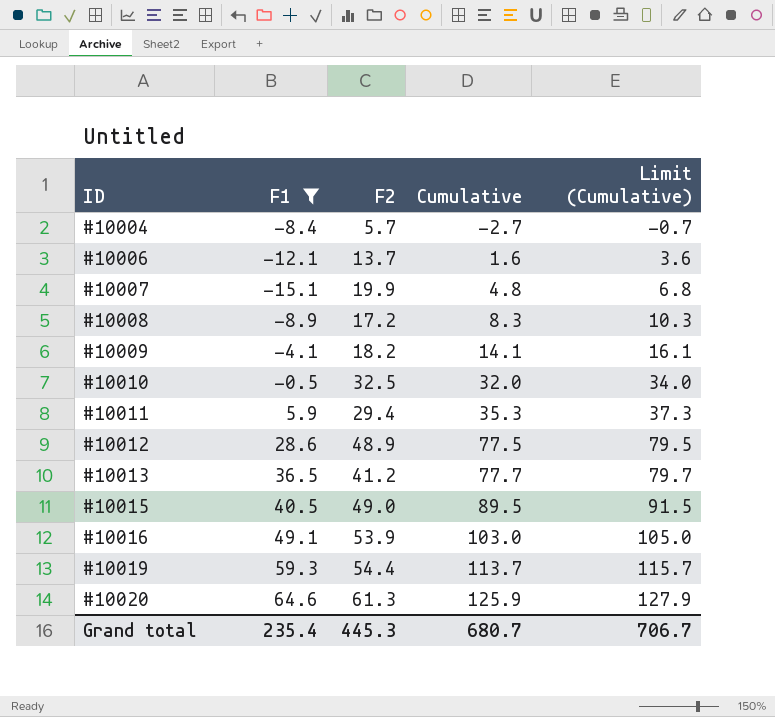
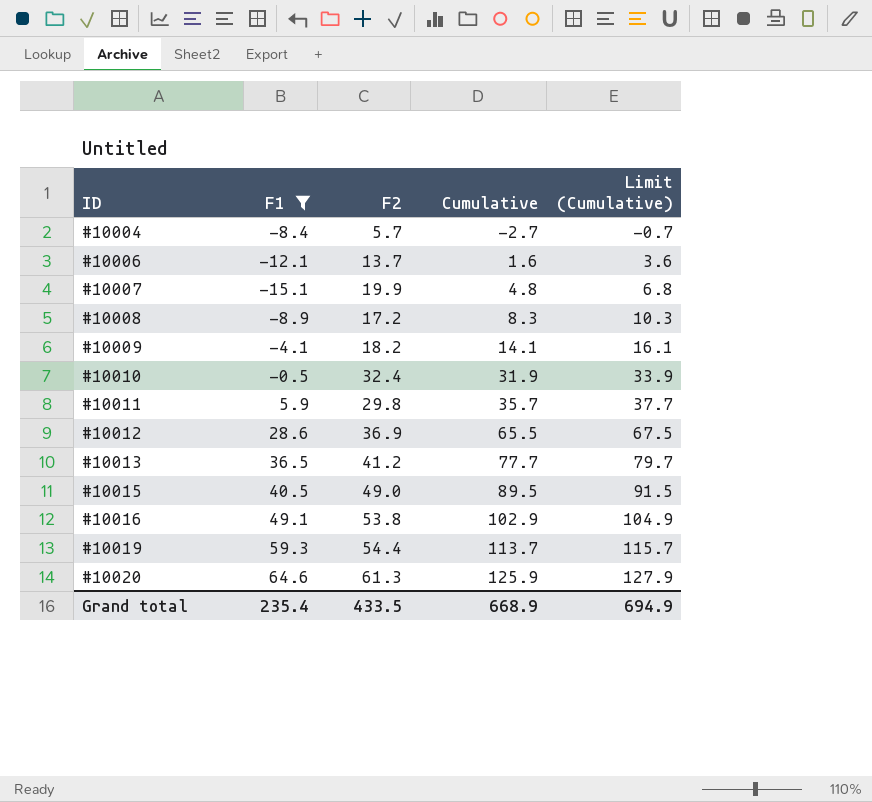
#10010 | F2: 32.5 -> 32.4
#10010 | Cumulative: 32.0 -> 31.9
#10010 | Limit (Cumulative): 34.0 -> 33.9
#10011 | F2: 29.4 -> 29.8
#10011 | Cumulative: 35.3 -> 35.7
#10011 | Limit (Cumulative): 37.3 -> 37.7
#10012 | F2: 48.9 -> 36.9
#10012 | Cumulative: 77.5 -> 65.5
#10012 | Limit (Cumulative): 79.5 -> 67.5
#10016 | F2: 53.9 -> 53.8
#10016 | Cumulative: 103.0 -> 102.9
#10016 | Limit (Cumulative): 105.0 -> 104.9
Grand total | F2: 445.3 -> 433.5
Grand total | Cumulative: 680.7 -> 668.9
Grand total | Limit (Cumulative): 706.7 -> 694.9

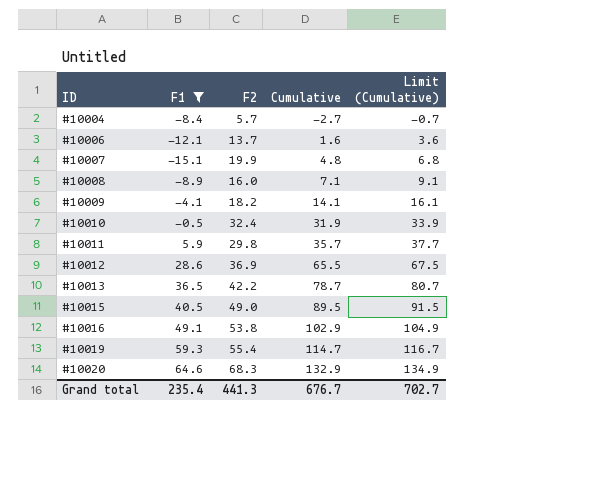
#10008 | F2: 17.2 -> 16.0
#10008 | Cumulative: 8.3 -> 7.1
#10008 | Limit (Cumulative): 10.3 -> 9.1
#10013 | F2: 41.2 -> 42.2
#10013 | Cumulative: 77.7 -> 78.7
#10013 | Limit (Cumulative): 79.7 -> 80.7
#10019 | F2: 54.4 -> 55.4
#10019 | Cumulative: 113.7 -> 114.7
#10019 | Limit (Cumulative): 115.7 -> 116.7
#10020 | F2: 61.3 -> 68.3
#10020 | Cumulative: 125.9 -> 132.9
#10020 | Limit (Cumulative): 127.9 -> 134.9
Grand total | F2: 433.5 -> 441.3
Grand total | Cumulative: 668.9 -> 676.7
Grand total | Limit (Cumulative): 694.9 -> 702.7

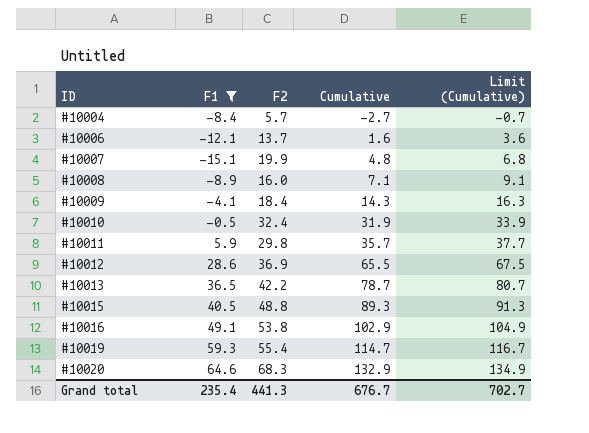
#10009 | F2: 18.2 -> 18.4
#10009 | Cumulative: 14.1 -> 14.3
#10009 | Limit (Cumulative): 16.1 -> 16.3
#10015 | F2: 49.0 -> 48.8
#10015 | Cumulative: 89.5 -> 89.3
#10015 | Limit (Cumulative): 91.5 -> 91.3

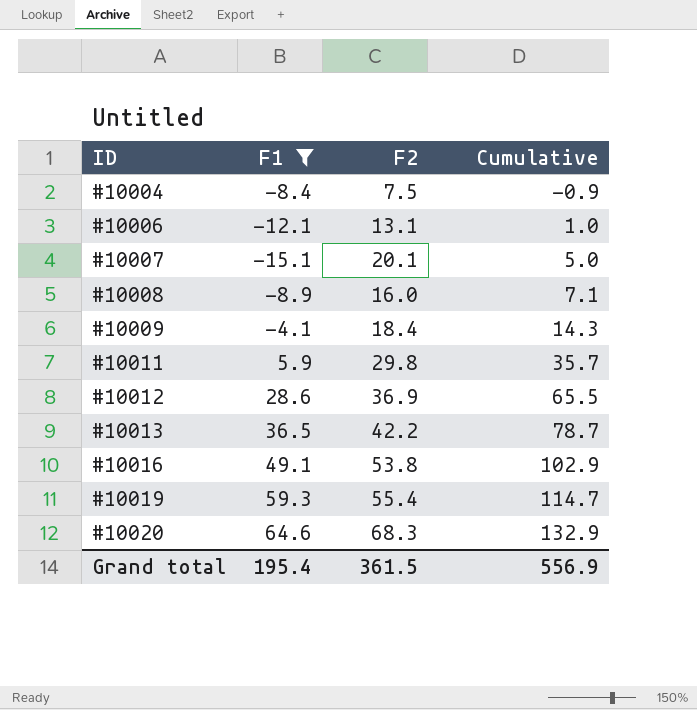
column Limit (Cumulative) | formula: [Cumulative] + 2 -> none
row #10010: -0.5 | 32.4 | 31.9 | 33.9 -> none
row #10015: 40.5 | 48.8 | 89.3 | 91.3 -> none
#10004 | F2: 5.7 -> 7.5
#10004 | Cumulative: -2.7 -> -0.9
#10006 | F2: 13.7 -> 13.1
#10006 | Cumulative: 1.6 -> 1.0
#10007 | F2: 19.9 -> 20.1
#10007 | Cumulative: 4.8 -> 5.0
Grand total | F1: 235.4 -> 195.4
Grand total | F2: 441.3 -> 361.5
Grand total | Cumulative: 676.7 -> 556.9

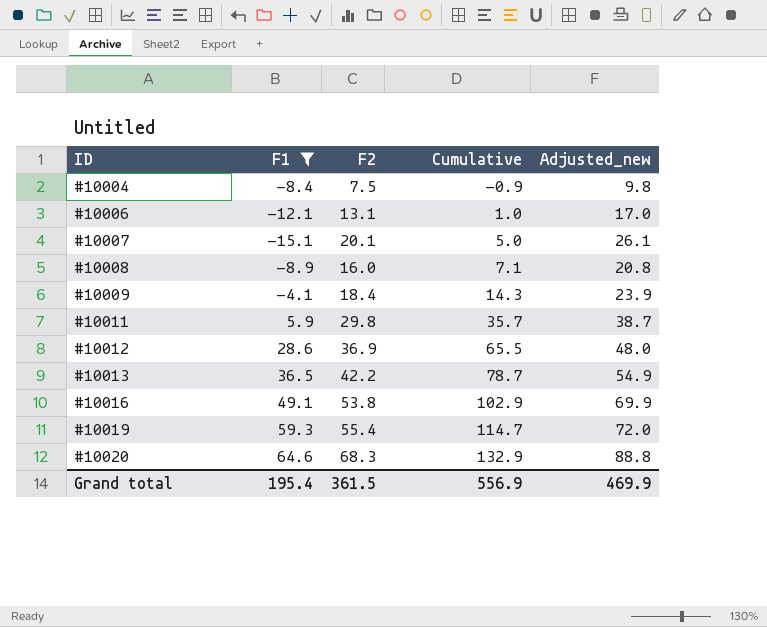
column Adjusted_new | formula: none -> [F2] * 1.3

